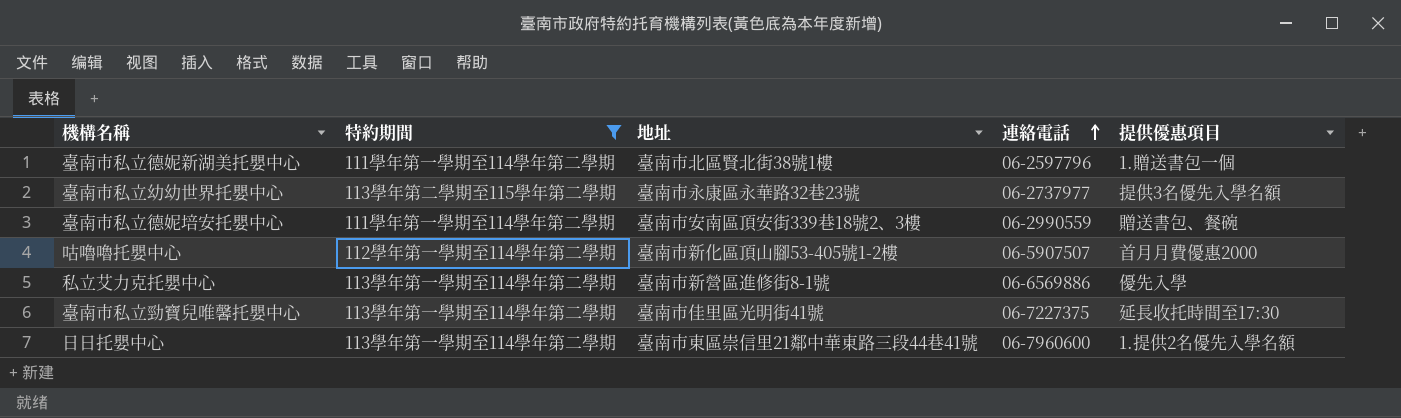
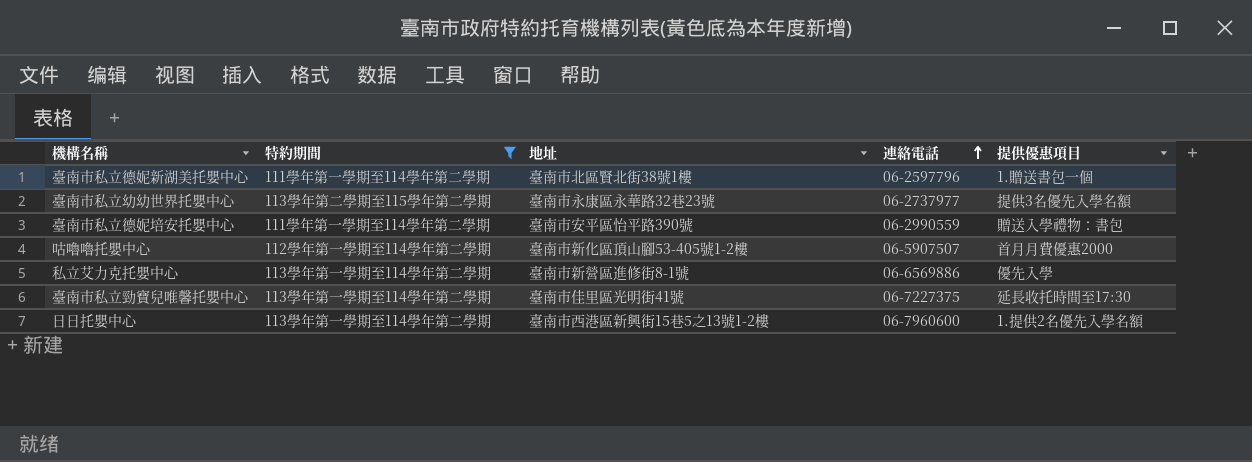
臺南市私立德妮培安托嬰中心 | 地址: 臺南市安南區頂安街339巷18號2、3樓 -> 臺南市安平區怡平路390號
臺南市私立德妮培安托嬰中心 | 提供優惠項目: 贈送書包、餐碗 -> 贈送入學禮物：書包
日日托嬰中心 | 地址: 臺南市東區崇信里21鄰中華東路三段44巷41號 -> 臺南市西港區新興街15巷5之13號1-2樓

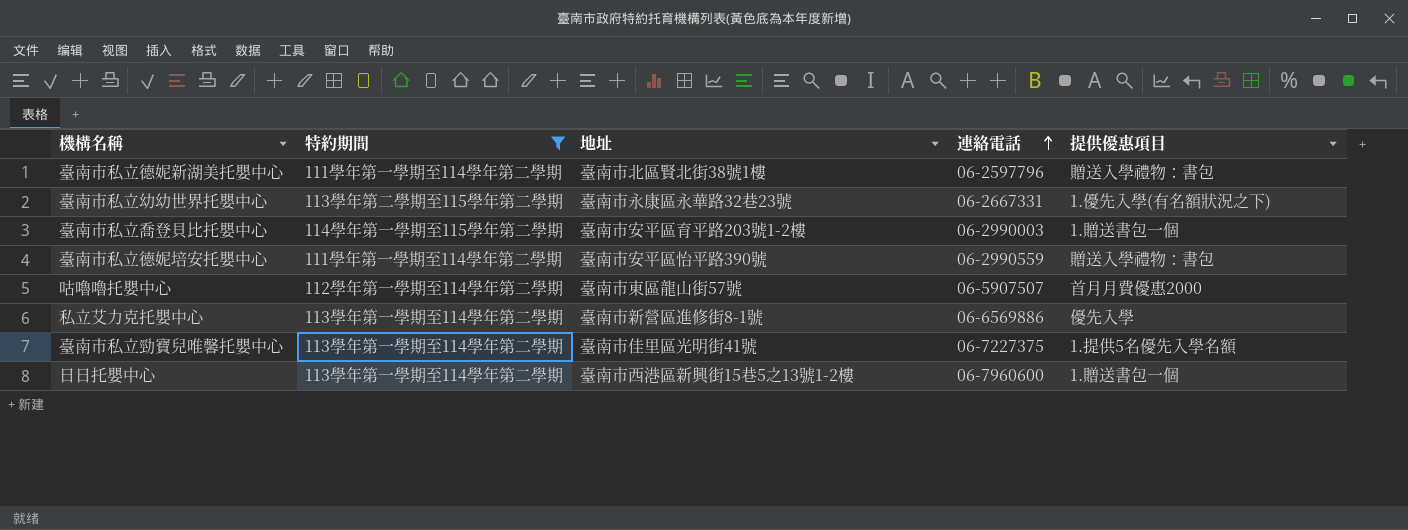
臺南市私立德妮新湖美托嬰中心 | 提供優惠項目: 1.贈送書包一個 -> 贈送入學禮物：書包
臺南市私立幼幼世界托嬰中心 | 連絡電話: 06-2737977 -> 06-2667331
臺南市私立幼幼世界托嬰中心 | 提供優惠項目: 提供3名優先入學名額 -> 1.優先入學(有名額狀況之下)
row 臺南市私立喬登貝比托嬰中心: none -> 114學年第一學期至115學年第二學期 | 臺南市安平區育平路203號1-2樓 | 06-2990003 | 1.贈送書包一個
咕嚕嚕托嬰中心 | 地址: 臺南市新化區頂山腳53-405號1-2樓 -> 臺南市東區龍山街57號
臺南市私立勁寶兒唯馨托嬰中心 | 提供優惠項目: 延長收托時間至17:30 -> 1.提供5名優先入學名額
日日托嬰中心 | 提供優惠項目: 1.提供2名優先入學名額 -> 1.贈送書包一個

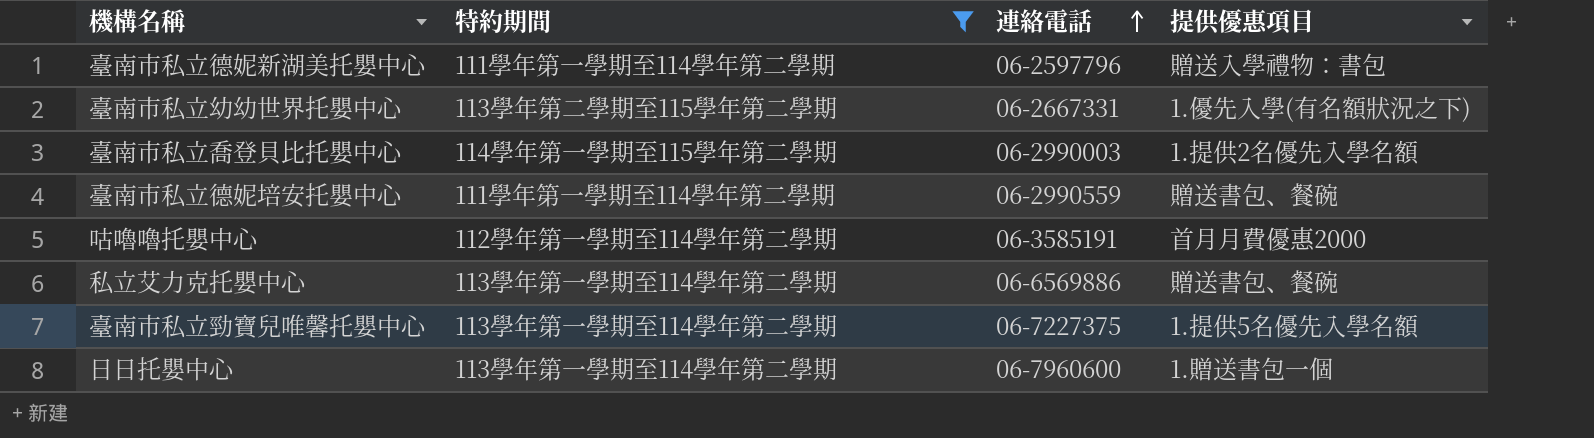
column 地址 | position: 3 -> none
臺南市私立喬登貝比托嬰中心 | 提供優惠項目: 1.贈送書包一個 -> 1.提供2名優先入學名額
臺南市私立德妮培安托嬰中心 | 提供優惠項目: 贈送入學禮物：書包 -> 贈送書包、餐碗
咕嚕嚕托嬰中心 | 連絡電話: 06-5907507 -> 06-3585191
私立艾力克托嬰中心 | 提供優惠項目: 優先入學 -> 贈送書包、餐碗

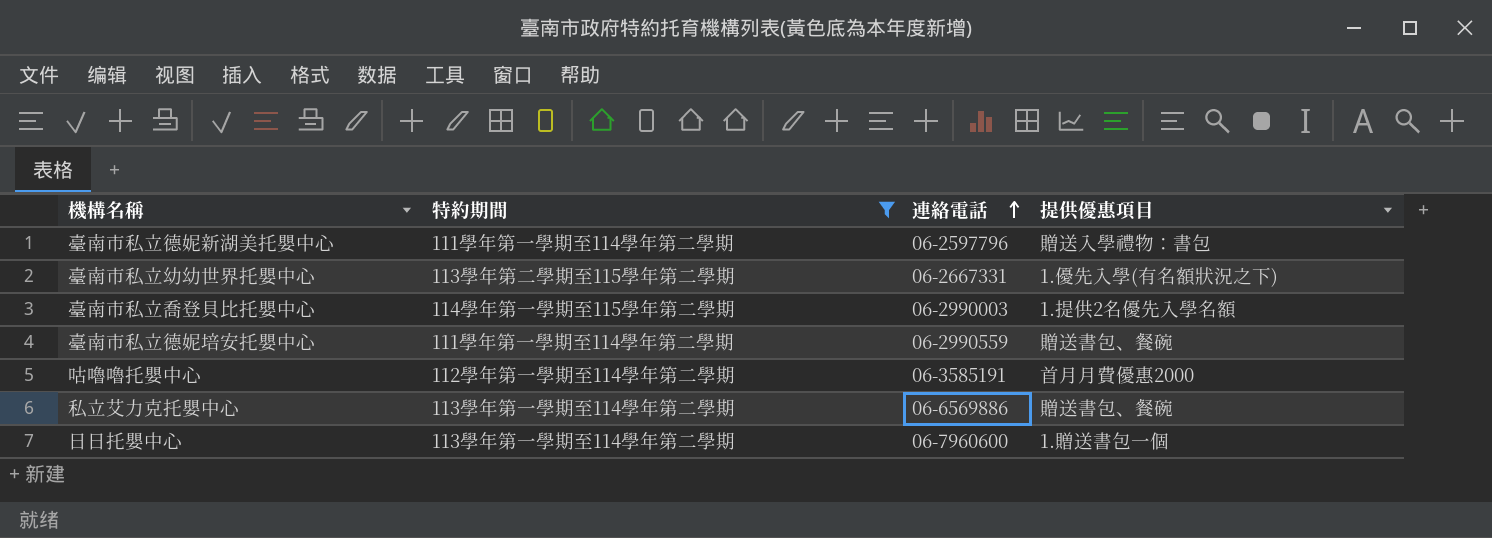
row 臺南市私立勁寶兒唯馨托嬰中心: 113學年第一學期至114學年第二學期 | 06-7227375 | 1.提供5名優先入學名額 -> none

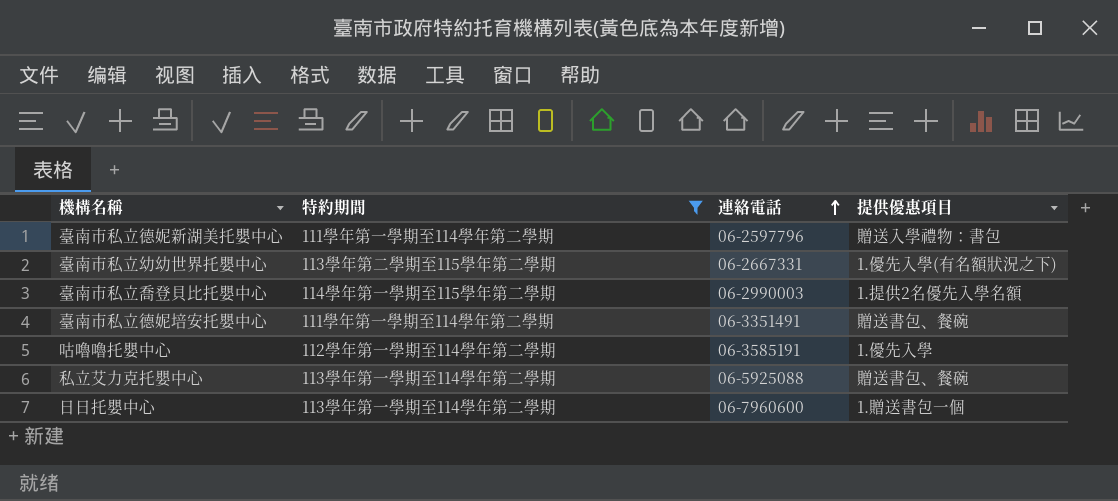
臺南市私立德妮培安托嬰中心 | 連絡電話: 06-2990559 -> 06-3351491
咕嚕嚕托嬰中心 | 提供優惠項目: 首月月費優惠2000 -> 1.優先入學
私立艾力克托嬰中心 | 連絡電話: 06-6569886 -> 06-5925088

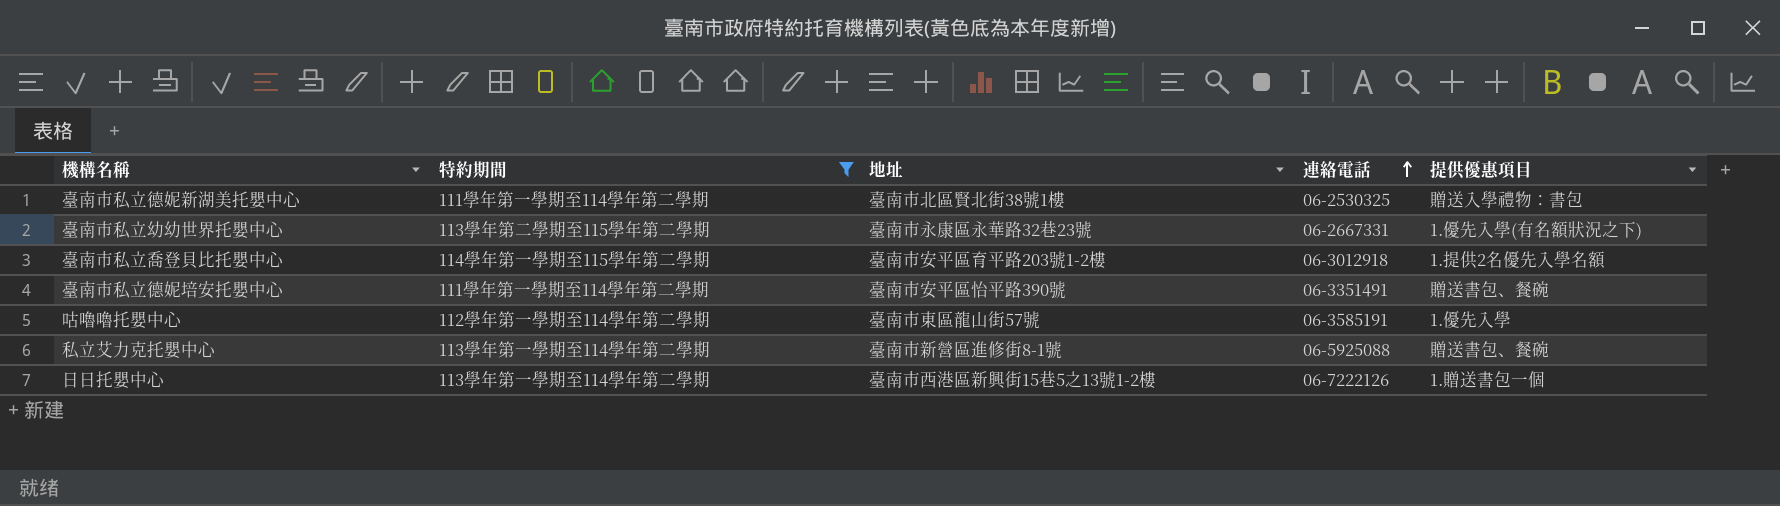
column 地址 | position: none -> 3
臺南市私立德妮新湖美托嬰中心 | 連絡電話: 06-2597796 -> 06-2530325
臺南市私立喬登貝比托嬰中心 | 連絡電話: 06-2990003 -> 06-3012918
日日托嬰中心 | 連絡電話: 06-7960600 -> 06-7222126

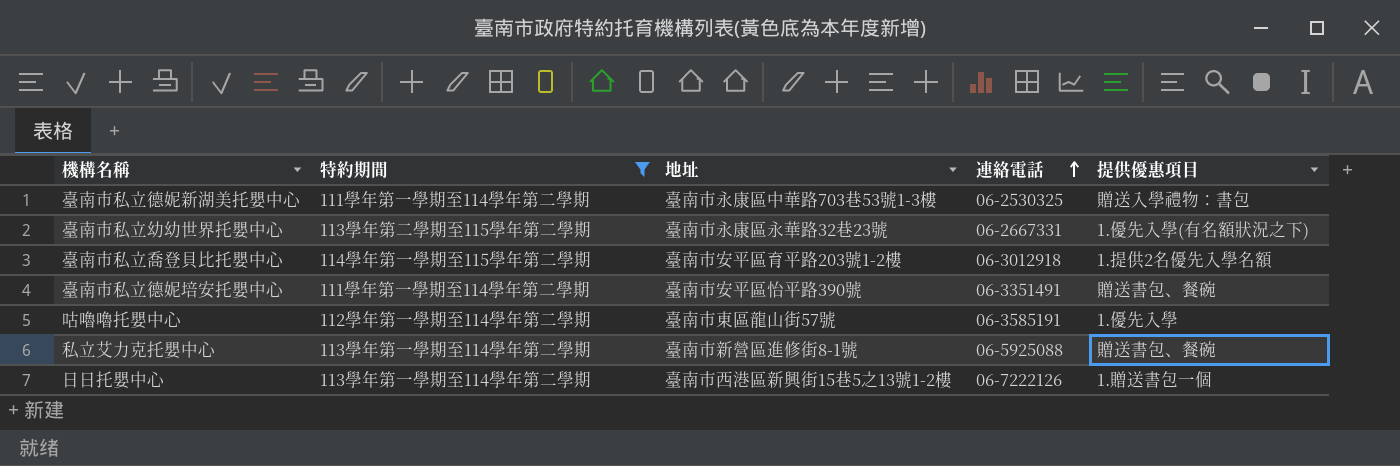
臺南市私立德妮新湖美托嬰中心 | 地址: 臺南市北區賢北街38號1樓 -> 臺南市永康區中華路703巷53號1-3樓

